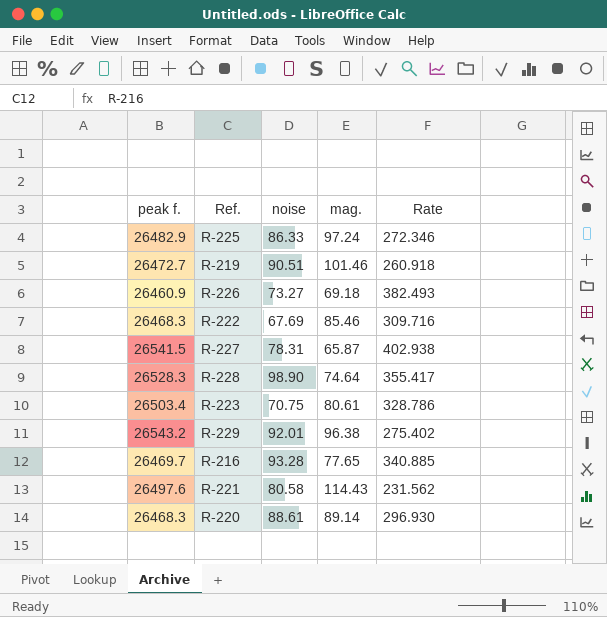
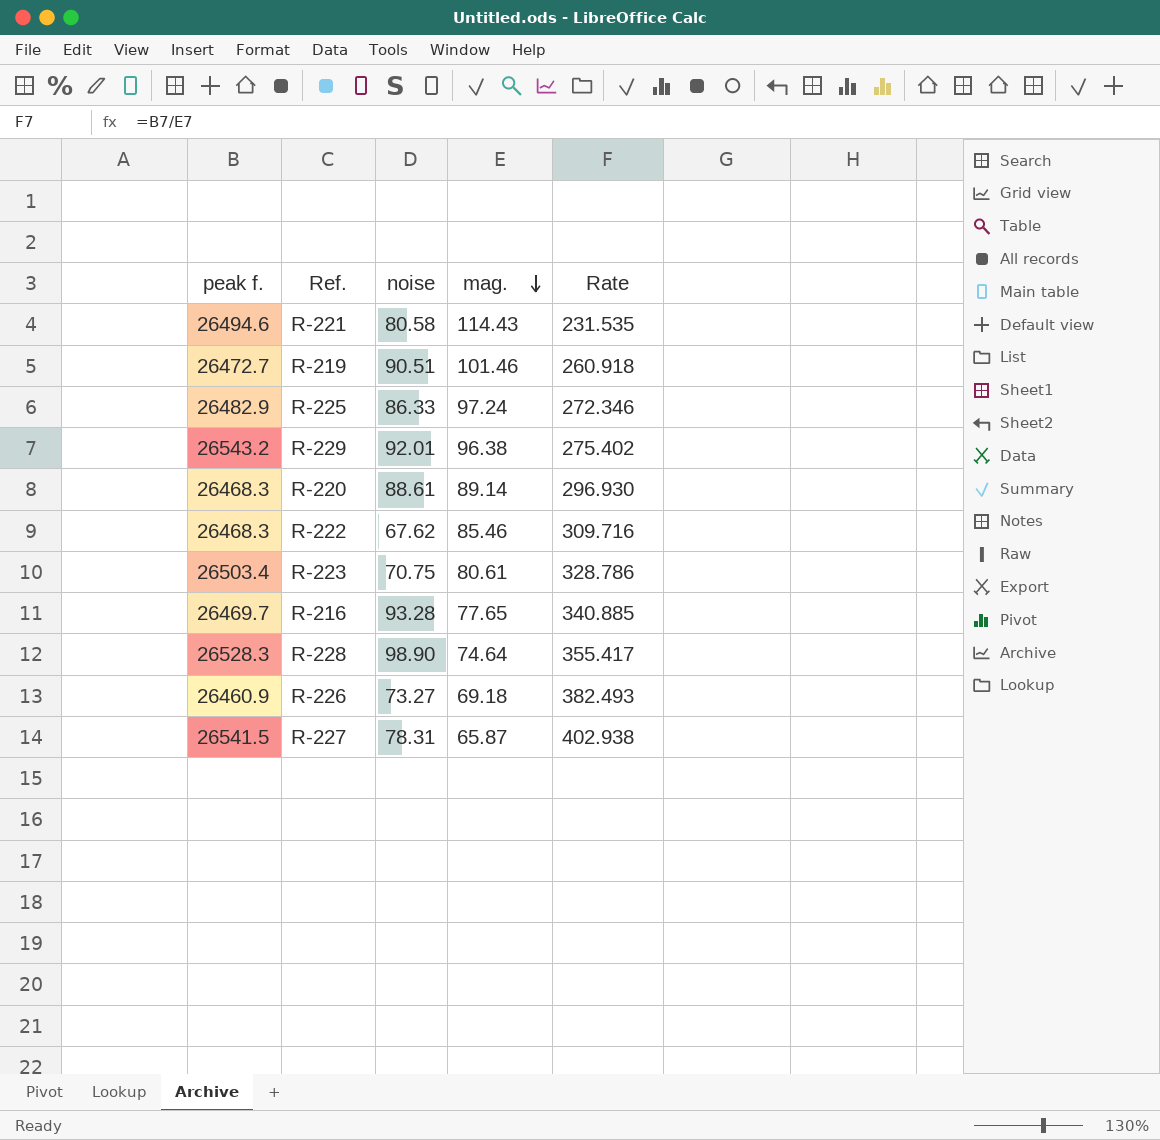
row order: none -> mag. descending
R-221 | peak f.: 26497.6 -> 26494.6
R-221 | Rate: 231.562 -> 231.535
R-222 | noise: 67.69 -> 67.62

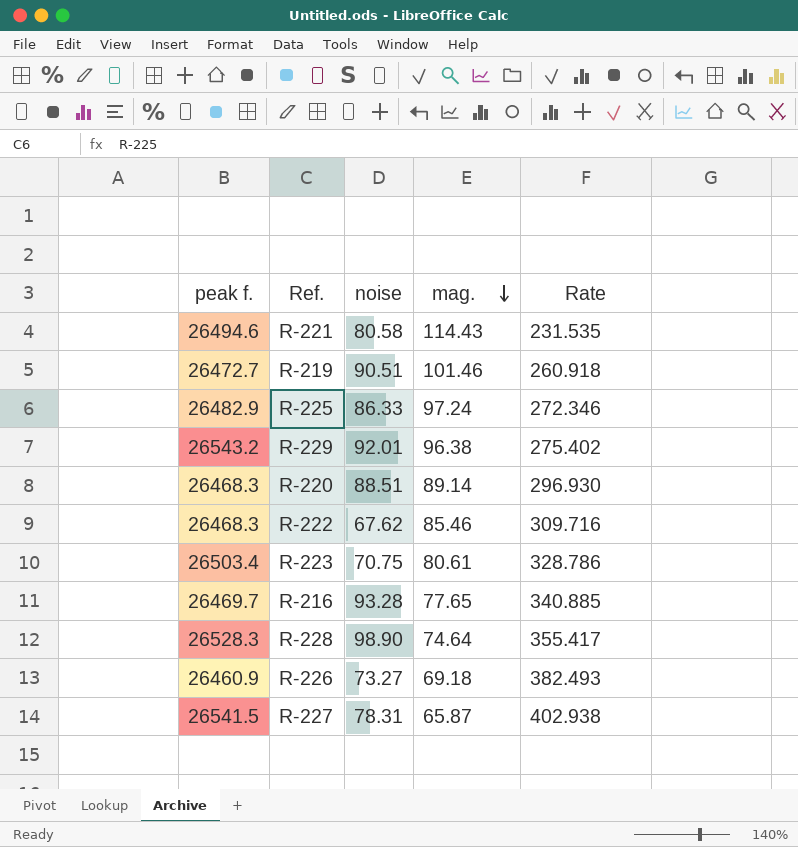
R-220 | noise: 88.61 -> 88.51

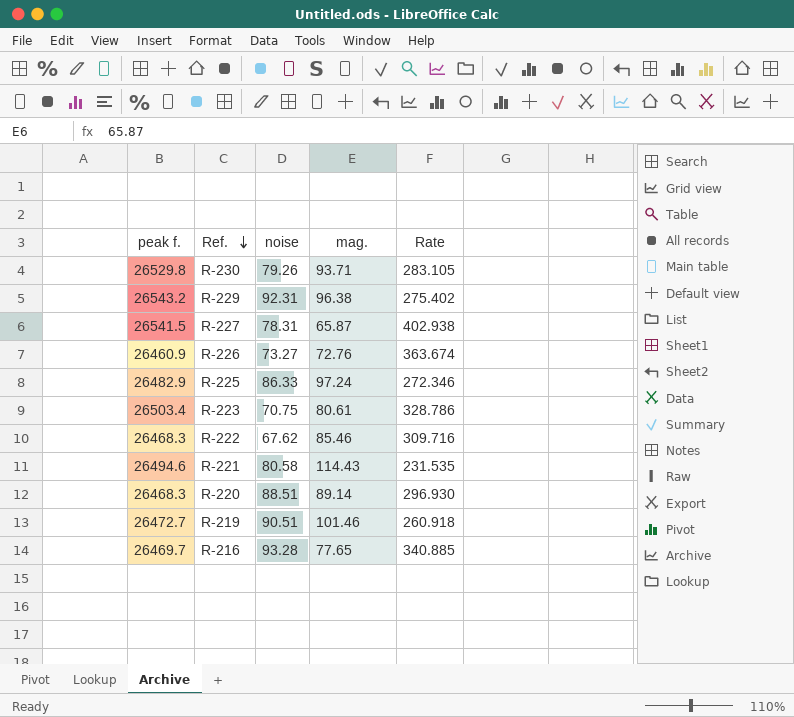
row order: mag. descending -> Ref. descending
row R-228: 26528.3 | 98.90 | 74.64 | 355.417 -> none
row R-230: none -> 26529.8 | 79.26 | 93.71 | 283.105
R-229 | noise: 92.01 -> 92.31
R-226 | mag.: 69.18 -> 72.76
R-226 | Rate: 382.493 -> 363.674

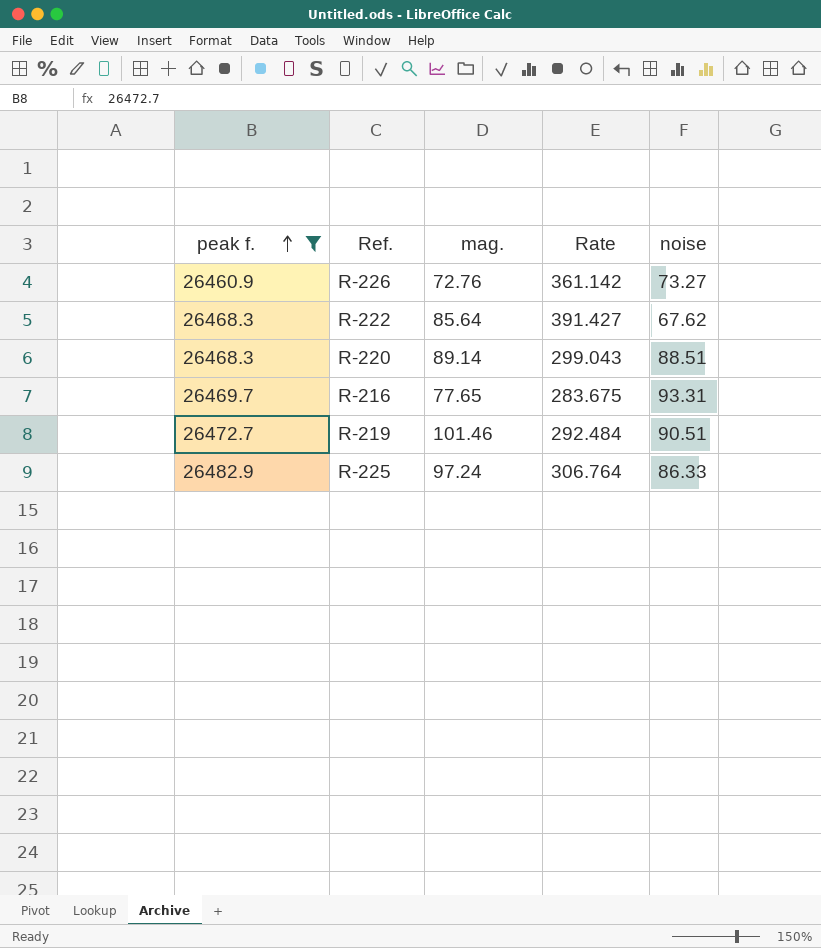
filter: none -> peak f. <= 26482.9
row order: Ref. descending -> peak f. ascending
column Rate | formula: [peak f.] / [mag.] -> [peak f.] / [noise]
column noise | position: 3 -> 5
R-222 | mag.: 85.46 -> 85.64
R-216 | noise: 93.28 -> 93.31

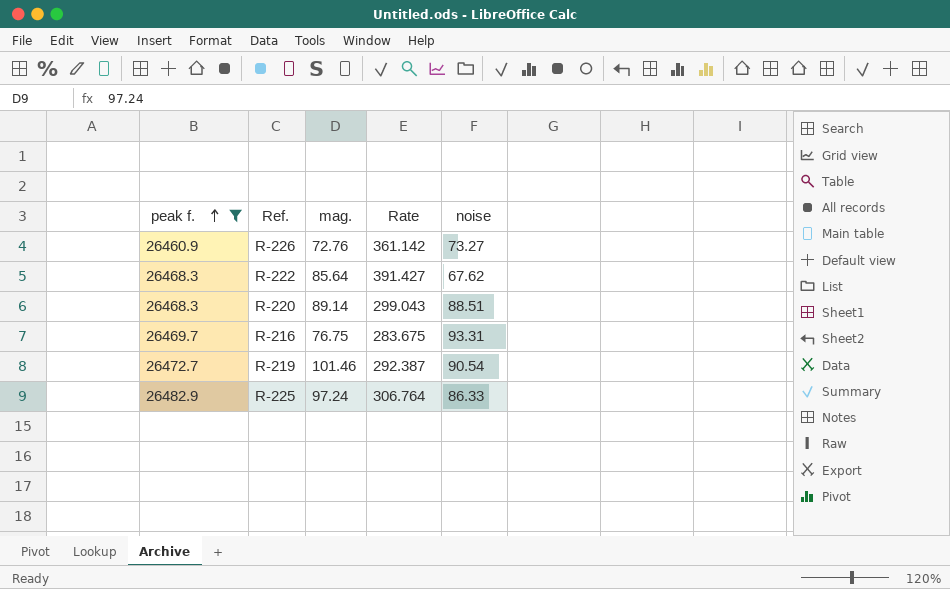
R-216 | mag.: 77.65 -> 76.75
R-219 | Rate: 292.484 -> 292.387
R-219 | noise: 90.51 -> 90.54

